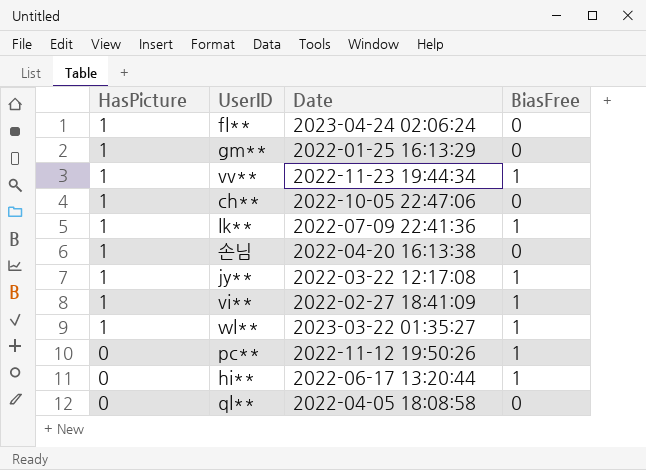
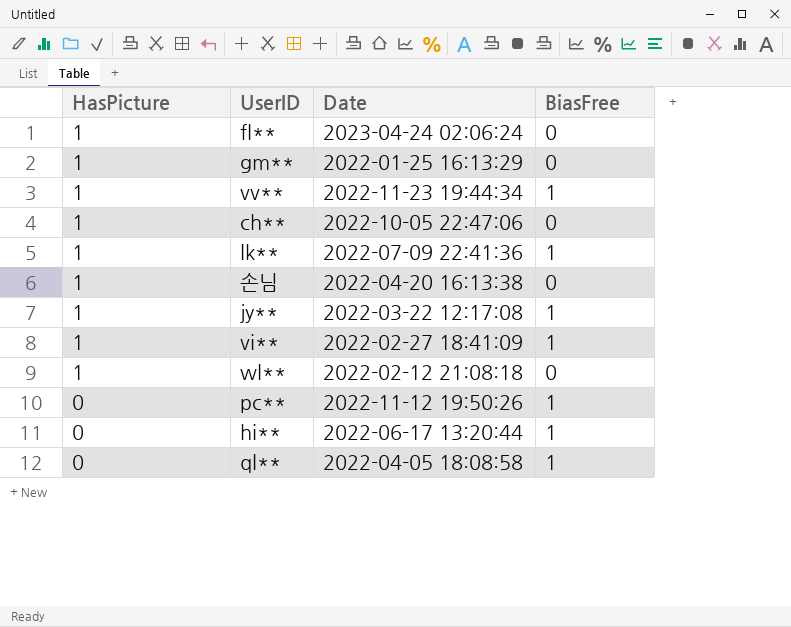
wl** | Date: 2023-03-22 01:35:27 -> 2022-02-12 21:08:18
wl** | BiasFree: 1 -> 0
ql** | BiasFree: 0 -> 1

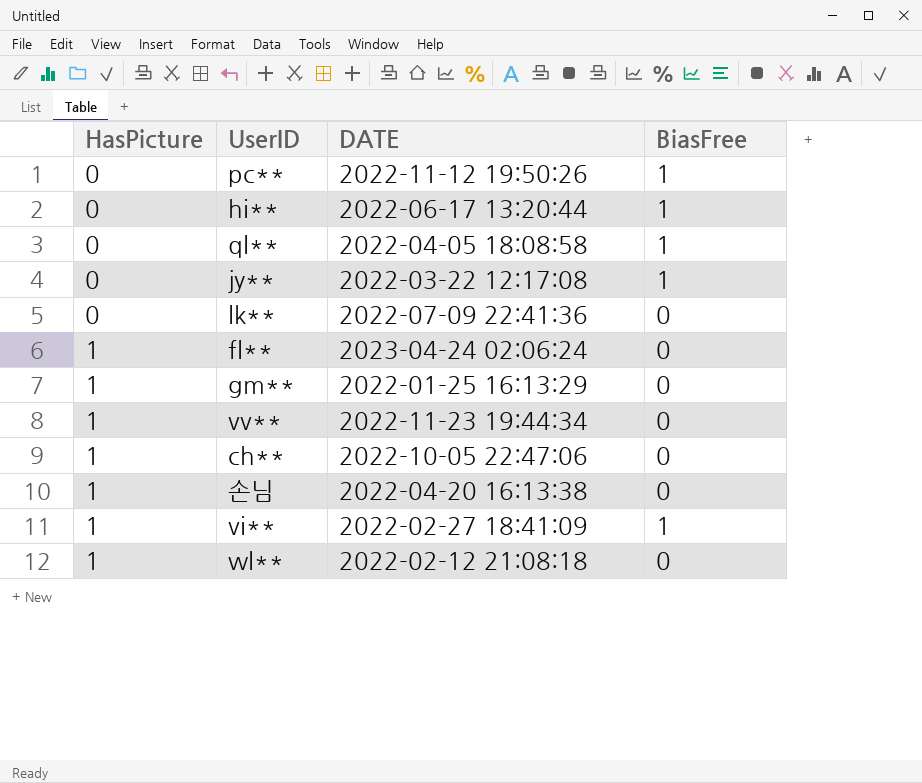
row order: HasPicture descending -> HasPicture ascending
column name: Date -> DATE
jy** | HasPicture: 1 -> 0
lk** | HasPicture: 1 -> 0
lk** | BiasFree: 1 -> 0
vv** | BiasFree: 1 -> 0

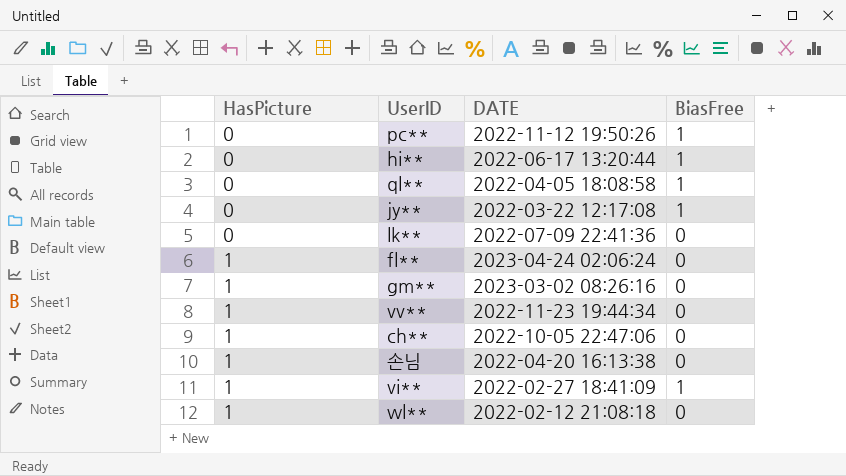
gm** | DATE: 2022-01-25 16:13:29 -> 2023-03-02 08:26:16

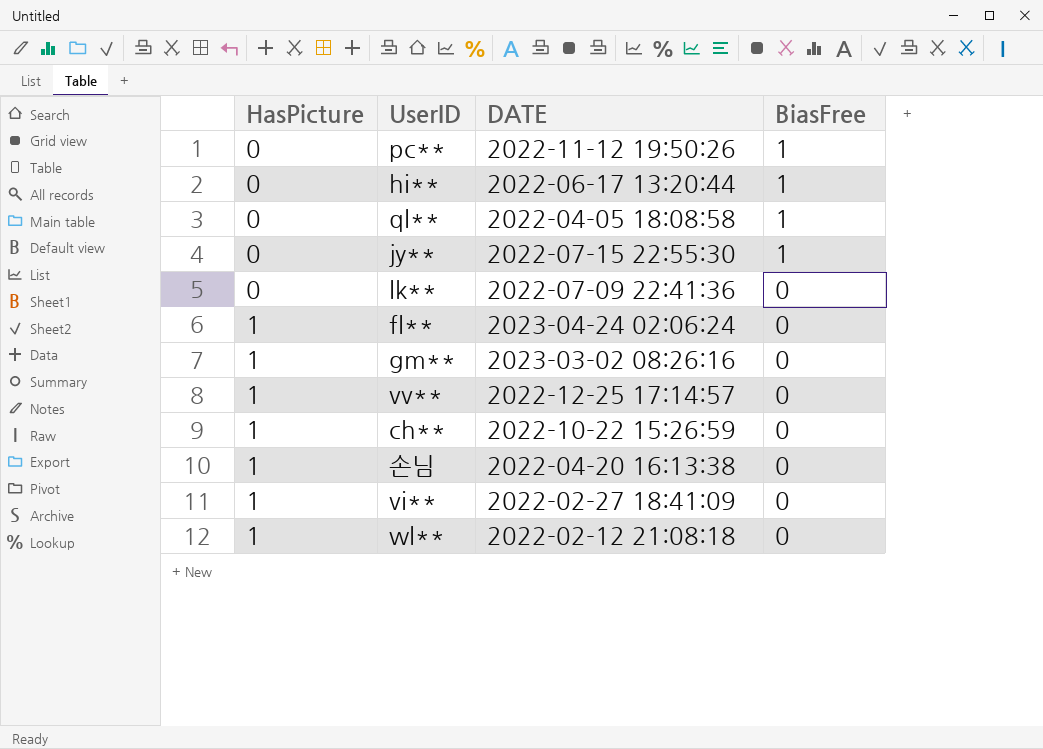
jy** | DATE: 2022-03-22 12:17:08 -> 2022-07-15 22:55:30
vv** | DATE: 2022-11-23 19:44:34 -> 2022-12-25 17:14:57
ch** | DATE: 2022-10-05 22:47:06 -> 2022-10-22 15:26:59
vi** | BiasFree: 1 -> 0

